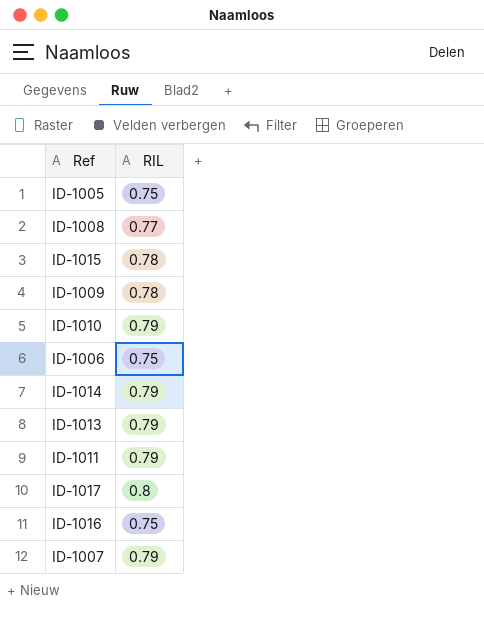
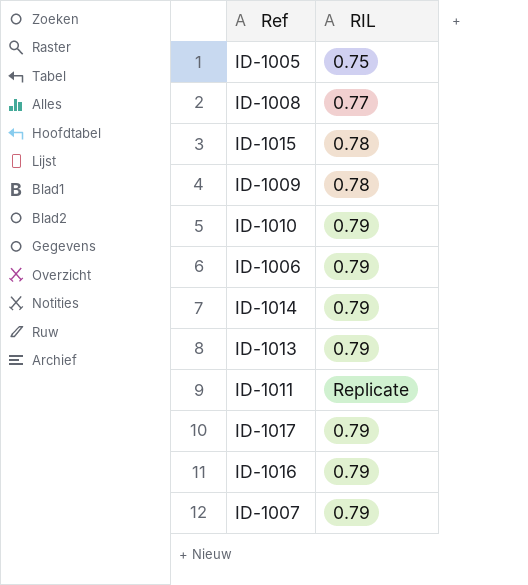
ID-1006 | RIL: 0.75 -> 0.79
ID-1011 | RIL: 0.79 -> Replicate
ID-1017 | RIL: 0.8 -> 0.79
ID-1016 | RIL: 0.75 -> 0.79

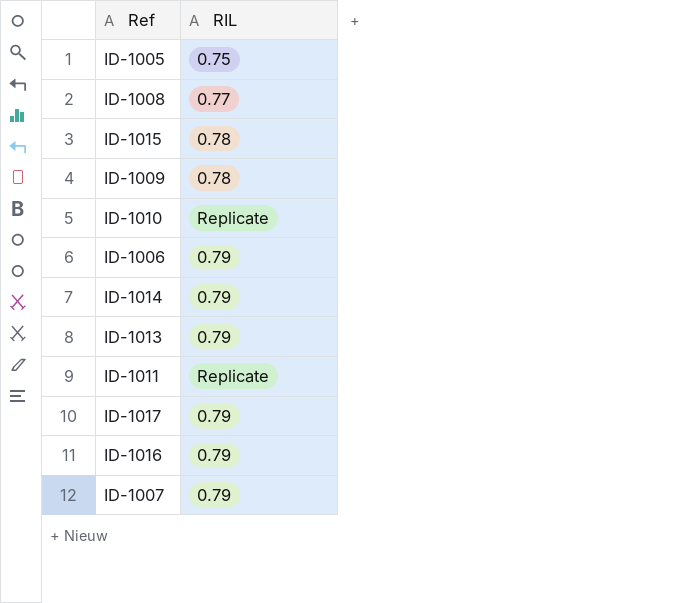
ID-1010 | RIL: 0.79 -> Replicate

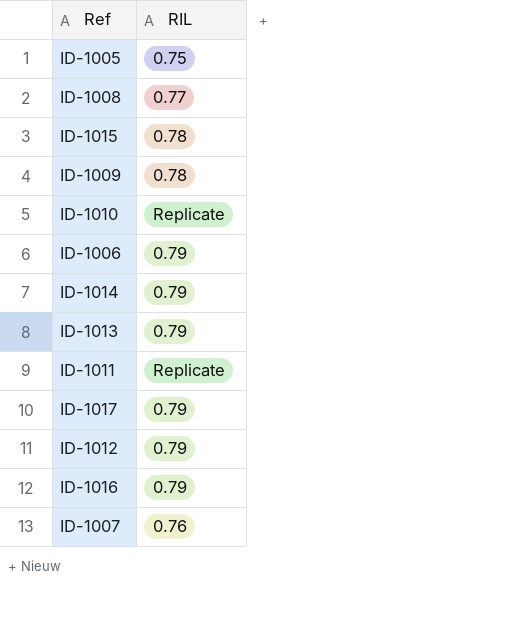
row ID-1012: none -> 0.79
ID-1007 | RIL: 0.79 -> 0.76

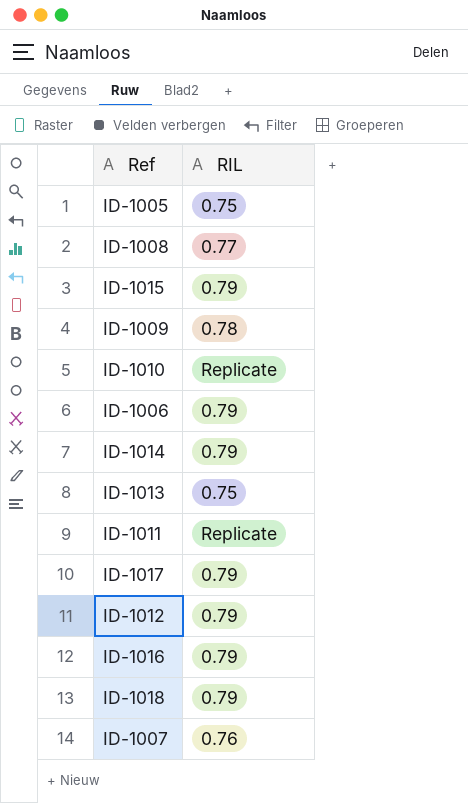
ID-1015 | RIL: 0.78 -> 0.79
ID-1013 | RIL: 0.79 -> 0.75
row ID-1018: none -> 0.79

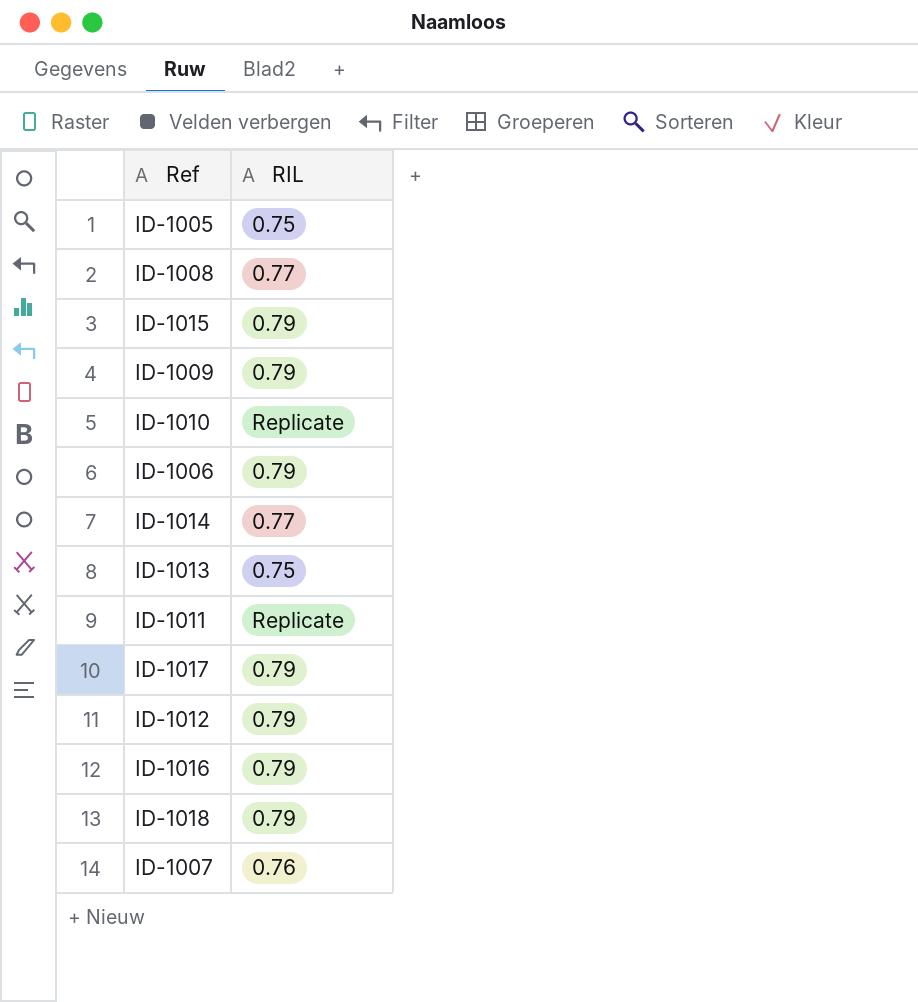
ID-1009 | RIL: 0.78 -> 0.79
ID-1014 | RIL: 0.79 -> 0.77

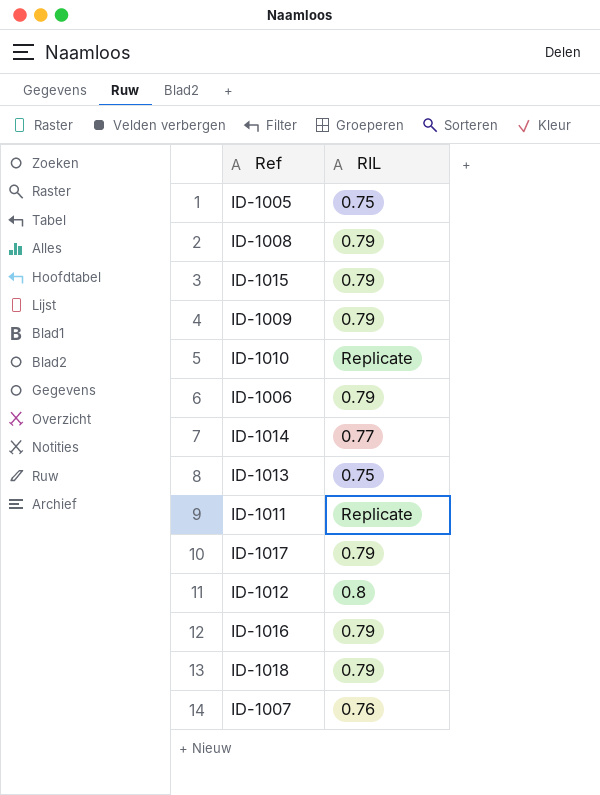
ID-1008 | RIL: 0.77 -> 0.79
ID-1012 | RIL: 0.79 -> 0.8

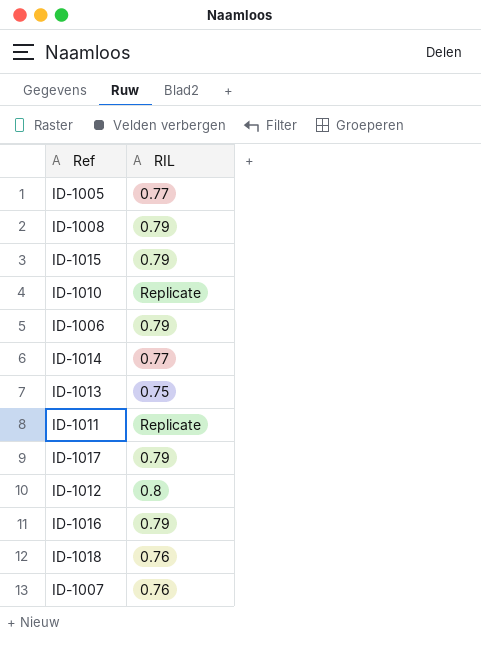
row ID-1009: 0.79 -> none
ID-1005 | RIL: 0.75 -> 0.77
ID-1018 | RIL: 0.79 -> 0.76

